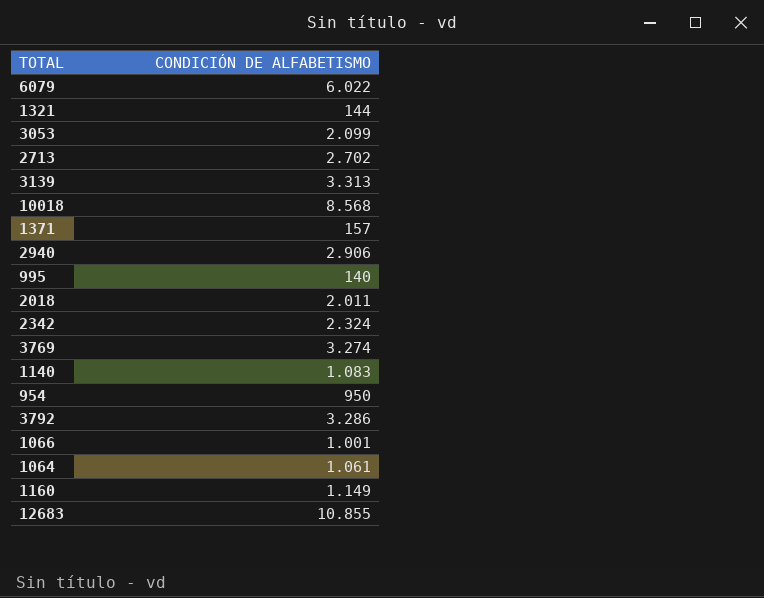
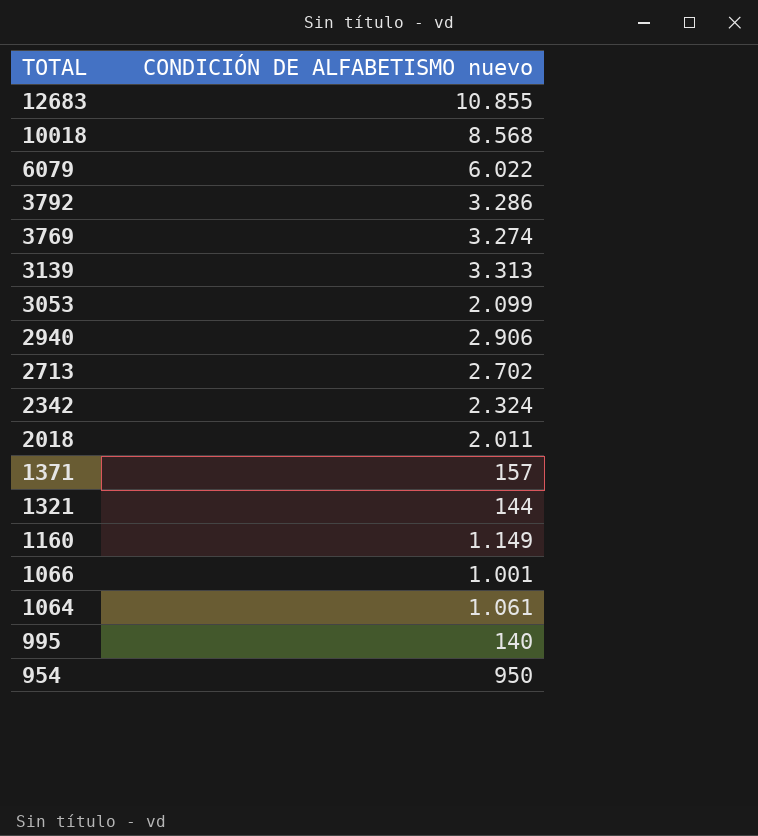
row order: none -> TOTAL descending
column name: CONDICIÓN DE ALFABETISMO -> CONDICIÓN DE ALFABETISMO nuevo
row 1140: 1.083 -> none

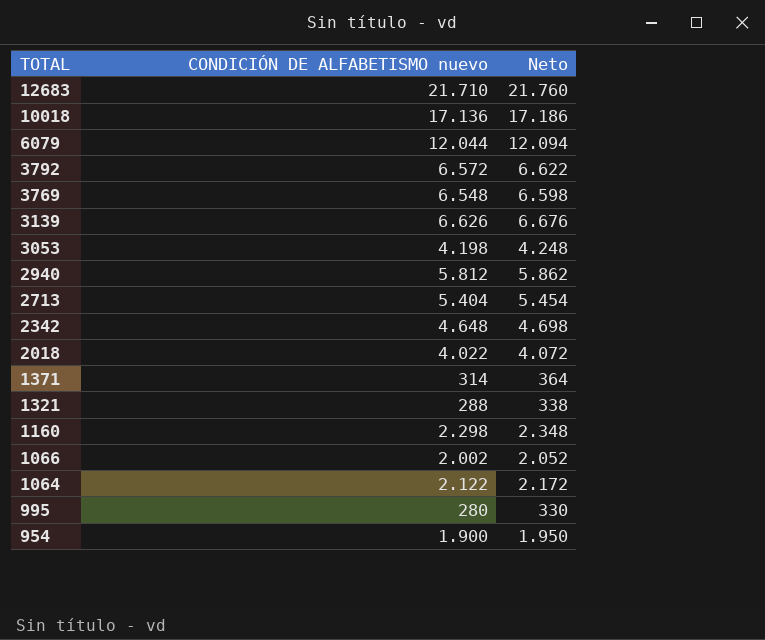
column Neto | formula: none -> [CONDICIÓN DE ALFABETISMO nuevo] + 50
12683 | CONDICIÓN DE ALFABETISMO nuevo: 10.855 -> 21.710
10018 | CONDICIÓN DE ALFABETISMO nuevo: 8.568 -> 17.136
6079 | CONDICIÓN DE ALFABETISMO nuevo: 6.022 -> 12.044
3792 | CONDICIÓN DE ALFABETISMO nuevo: 3.286 -> 6.572
3769 | CONDICIÓN DE ALFABETISMO nuevo: 3.274 -> 6.548
3139 | CONDICIÓN DE ALFABETISMO nuevo: 3.313 -> 6.626
3053 | CONDICIÓN DE ALFABETISMO nuevo: 2.099 -> 4.198
2940 | CONDICIÓN DE ALFABETISMO nuevo: 2.906 -> 5.812
2713 | CONDICIÓN DE ALFABETISMO nuevo: 2.702 -> 5.404
2342 | CONDICIÓN DE ALFABETISMO nuevo: 2.324 -> 4.648
2018 | CONDICIÓN DE ALFABETISMO nuevo: 2.011 -> 4.022
1371 | CONDICIÓN DE ALFABETISMO nuevo: 157 -> 314
1321 | CONDICIÓN DE ALFABETISMO nuevo: 144 -> 288
1160 | CONDICIÓN DE ALFABETISMO nuevo: 1.149 -> 2.298
1066 | CONDICIÓN DE ALFABETISMO nuevo: 1.001 -> 2.002
1064 | CONDICIÓN DE ALFABETISMO nuevo: 1.061 -> 2.122
995 | CONDICIÓN DE ALFABETISMO nuevo: 140 -> 280
954 | CONDICIÓN DE ALFABETISMO nuevo: 950 -> 1.900

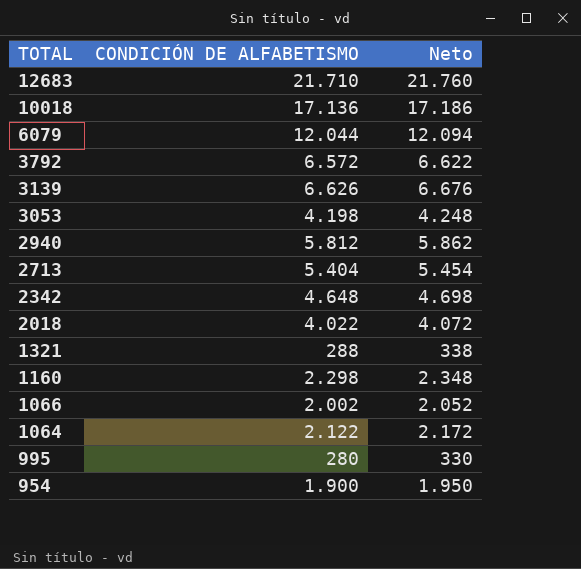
column name: CONDICIÓN DE ALFABETISMO nuevo -> CONDICIÓN DE ALFABETISMO
row 3769: 6.548 | 6.598 -> none
row 1371: 314 | 364 -> none

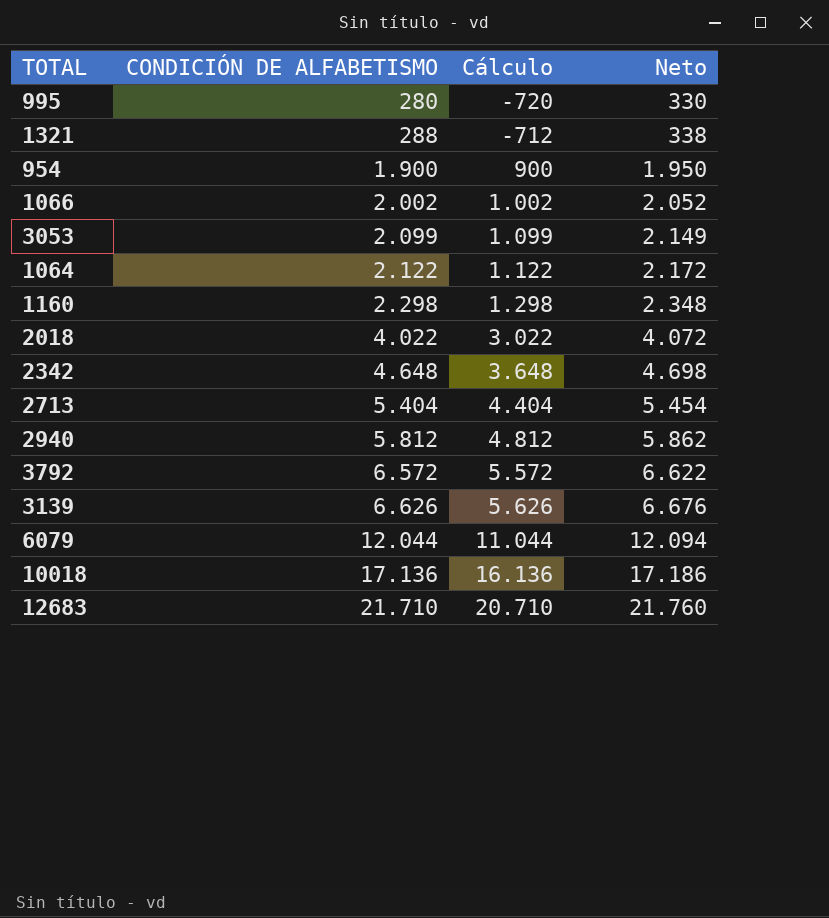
row order: TOTAL descending -> CONDICIÓN DE ALFABETISMO ascending
column Cálculo | formula: none -> [CONDICIÓN DE ALFABETISMO] - 1000
3053 | CONDICIÓN DE ALFABETISMO: 4.198 -> 2.099
3053 | Neto: 4.248 -> 2.149

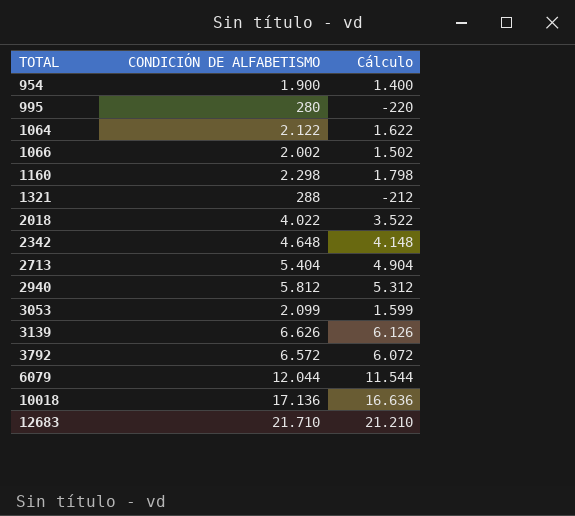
row order: CONDICIÓN DE ALFABETISMO ascending -> TOTAL ascending
column Neto | formula: [CONDICIÓN DE ALFABETISMO] + 50 -> none
column Cálculo | formula: [CONDICIÓN DE ALFABETISMO] - 1000 -> [CONDICIÓN DE ALFABETISMO] - 500

